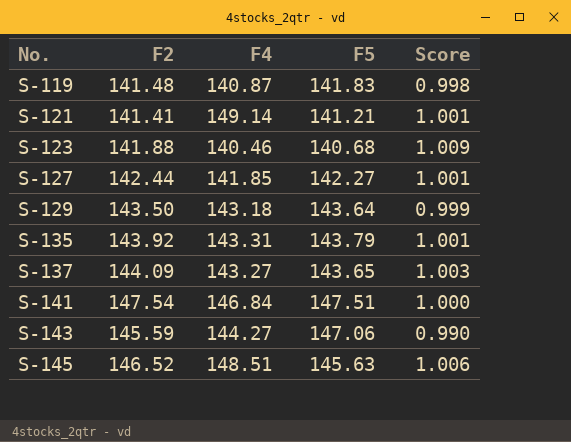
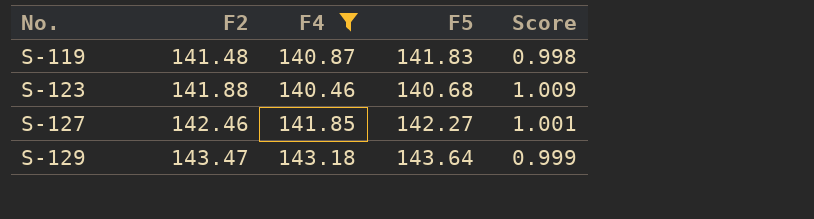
filter: none -> F4 <= 143.18
S-127 | F2: 142.44 -> 142.46
S-129 | F2: 143.50 -> 143.47

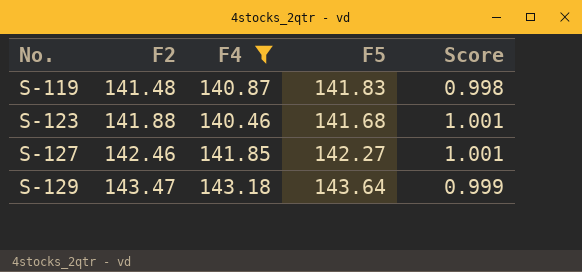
S-123 | F5: 140.68 -> 141.68
S-123 | Score: 1.009 -> 1.001

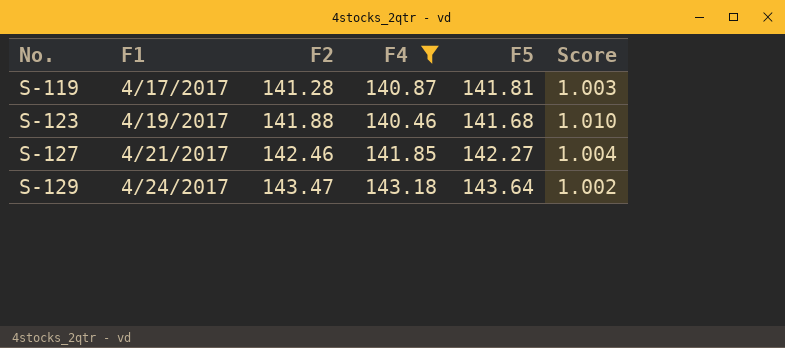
column F1 | position: none -> 2
column Score | formula: [F2] / [F5] -> [F2] / [F4]
S-119 | F2: 141.48 -> 141.28
S-119 | F5: 141.83 -> 141.81

